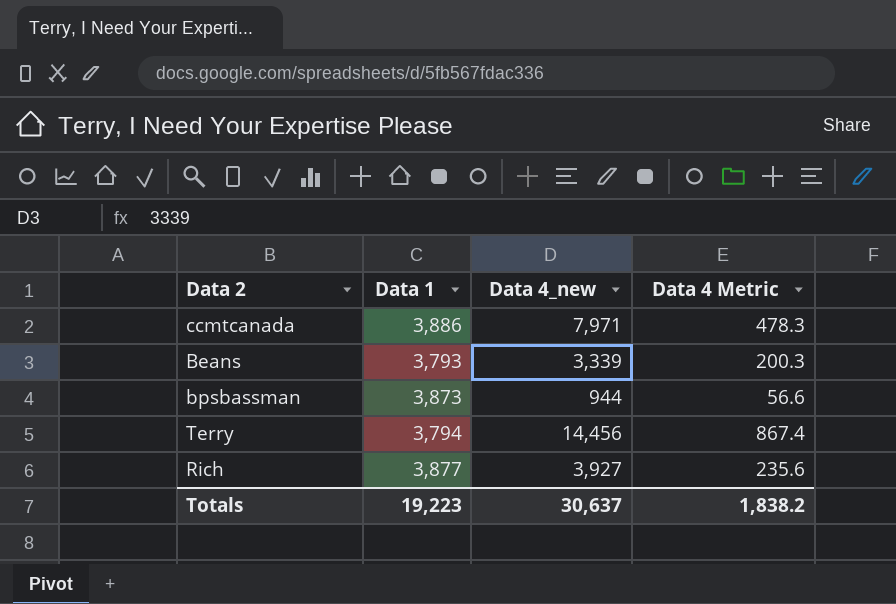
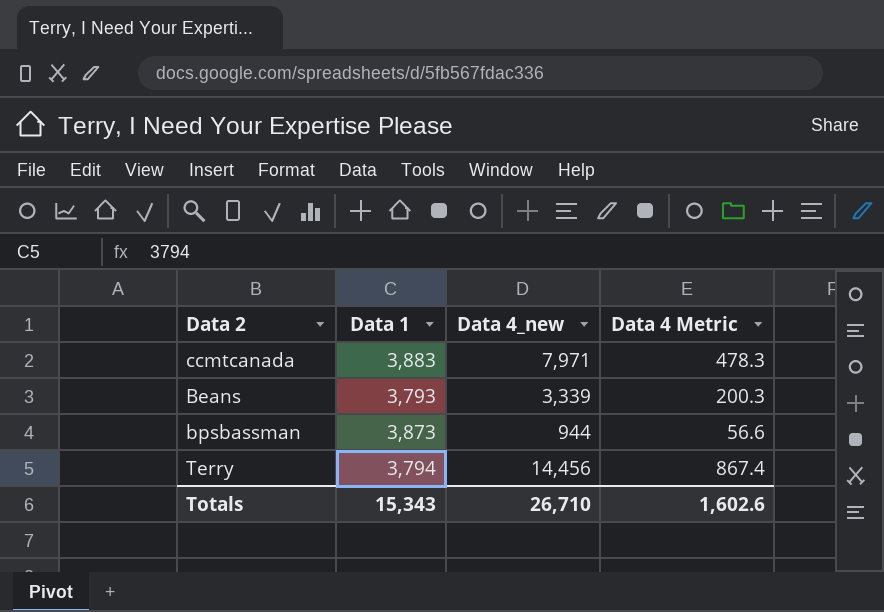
row Rich: 3,877 | 3,927 | 235.6 -> none
ccmtcanada | Data 1: 3,886 -> 3,883
Totals | Data 1: 19,223 -> 15,343
Totals | Data 4_new: 30,637 -> 26,710
Totals | Data 4 Metric: 1,838.2 -> 1,602.6

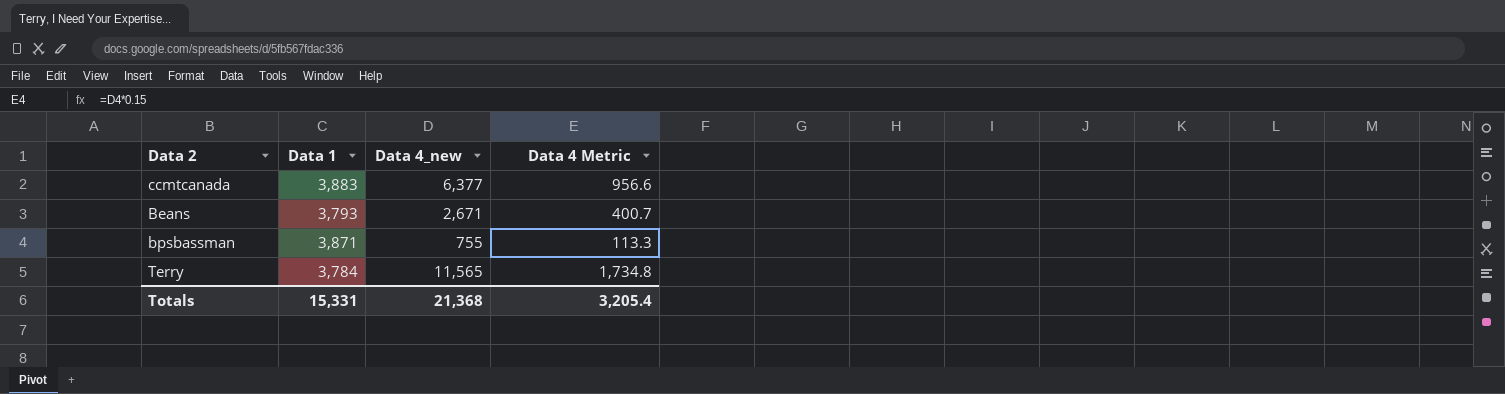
column Data 4 Metric | formula: [Data 4_new] * 0.06 -> [Data 4_new] * 0.15
ccmtcanada | Data 4_new: 7,971 -> 6,377
Beans | Data 4_new: 3,339 -> 2,671
bpsbassman | Data 1: 3,873 -> 3,871
bpsbassman | Data 4_new: 944 -> 755
Terry | Data 1: 3,794 -> 3,784
Terry | Data 4_new: 14,456 -> 11,565
Totals | Data 1: 15,343 -> 15,331
Totals | Data 4_new: 26,710 -> 21,368
Totals | Data 4 Metric: 1,602.6 -> 3,205.4

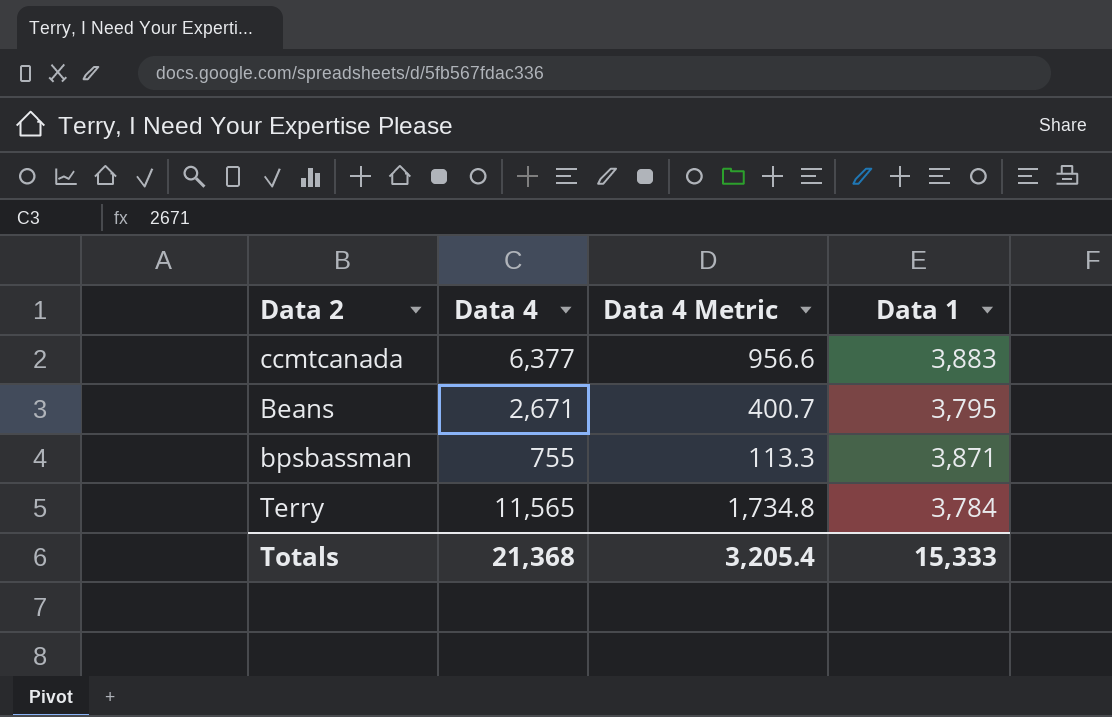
column name: Data 4_new -> Data 4
column Data 1 | position: 2 -> 4
Beans | Data 1: 3,793 -> 3,795
Totals | Data 1: 15,331 -> 15,333

